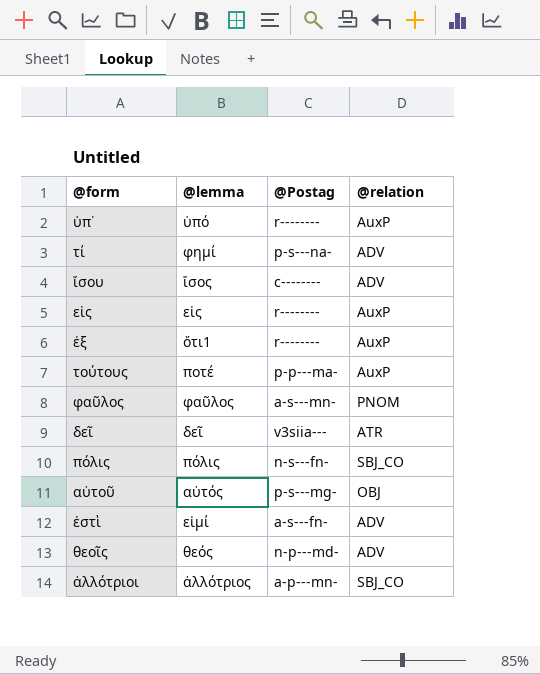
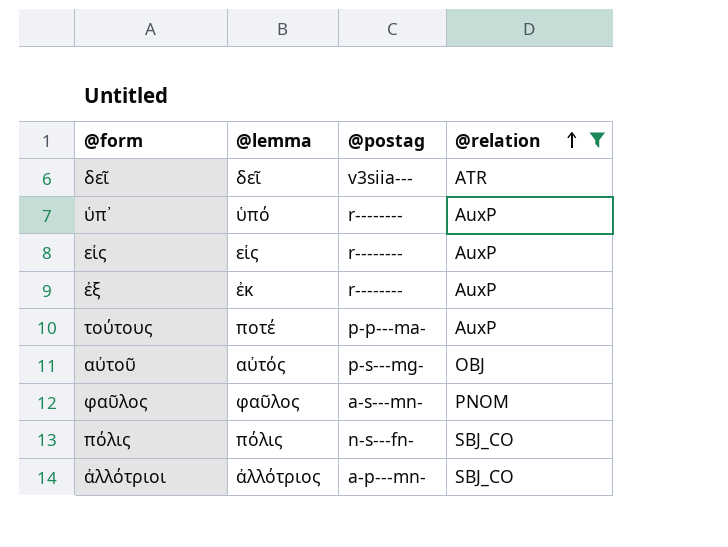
filter: none -> @relation != ADV
row order: none -> @relation ascending
column name: @Postag -> @postag
ἐξ | @lemma: ὅτι1 -> ἐκ

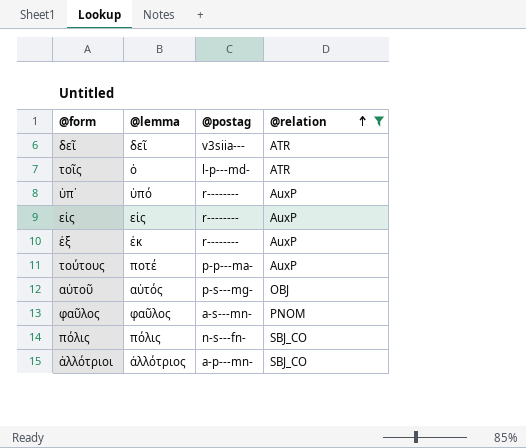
row τοῖς: none -> ὁ | l-p---md- | ATR

